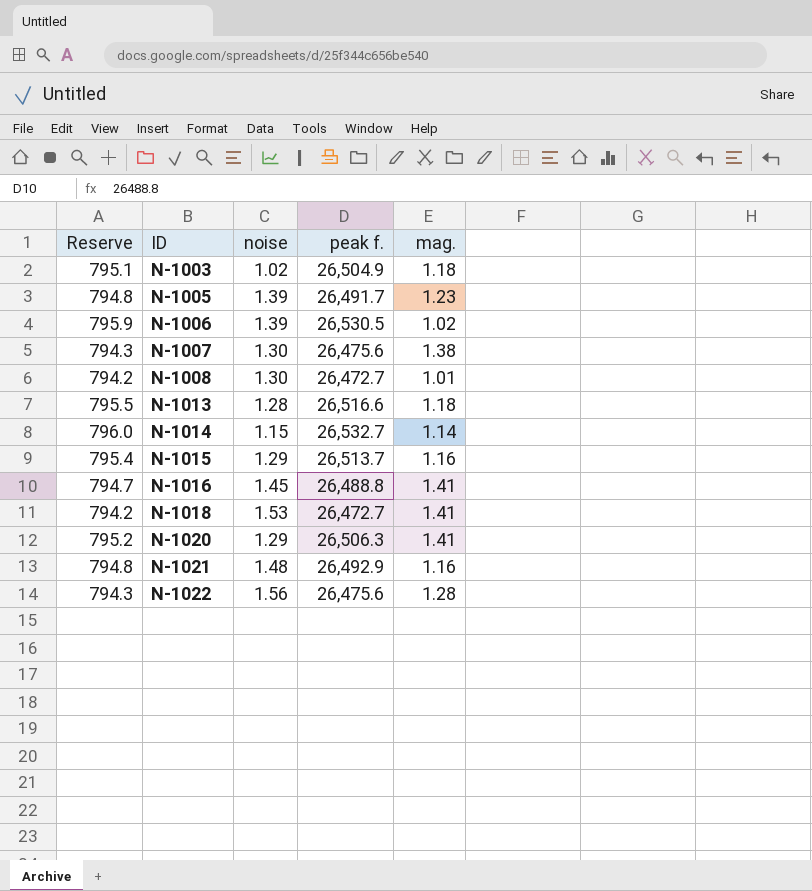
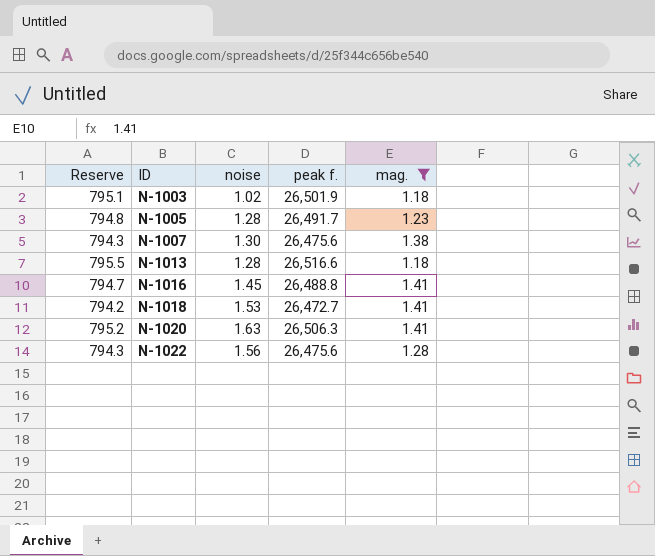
filter: none -> mag. >= 1.18
N-1003 | peak f.: 26,504.9 -> 26,501.9
N-1005 | noise: 1.39 -> 1.28
N-1020 | noise: 1.29 -> 1.63

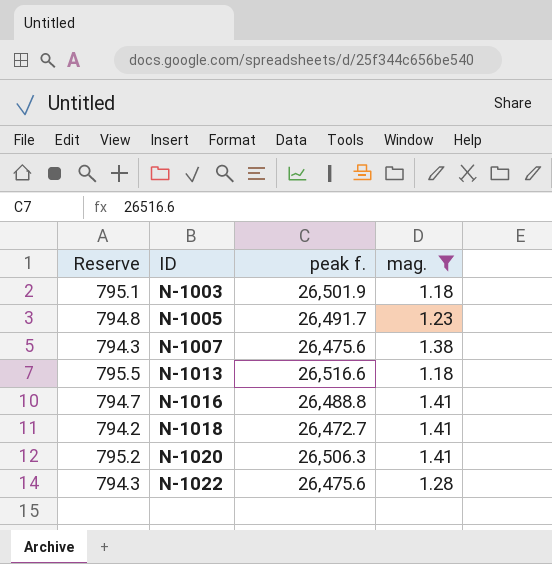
column noise | position: 3 -> none

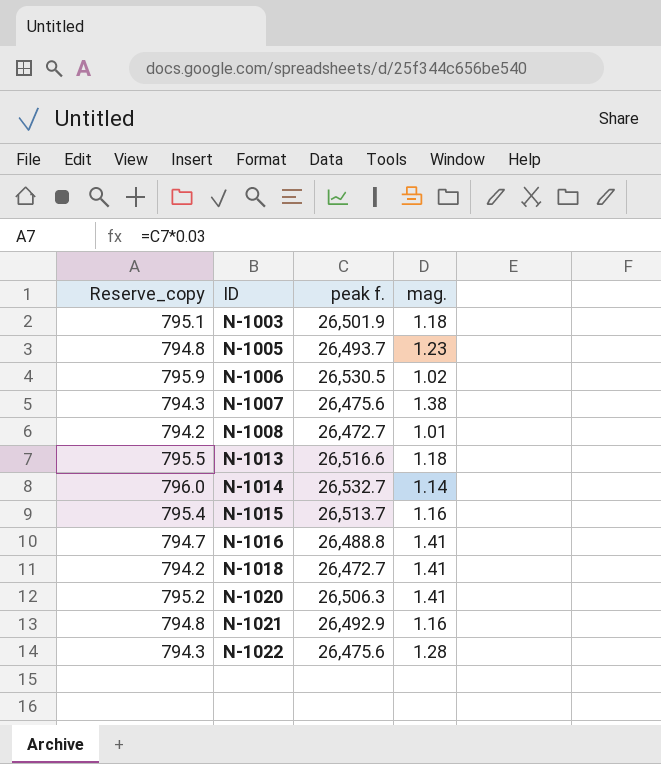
filter: mag. >= 1.18 -> none
column name: Reserve -> Reserve_copy
N-1005 | peak f.: 26,491.7 -> 26,493.7

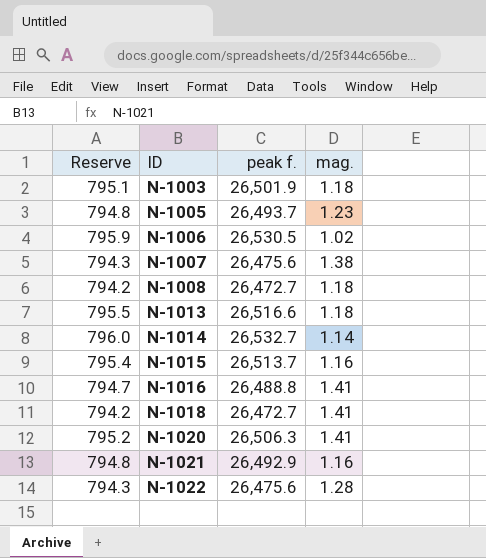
column name: Reserve_copy -> Reserve
N-1008 | mag.: 1.01 -> 1.18

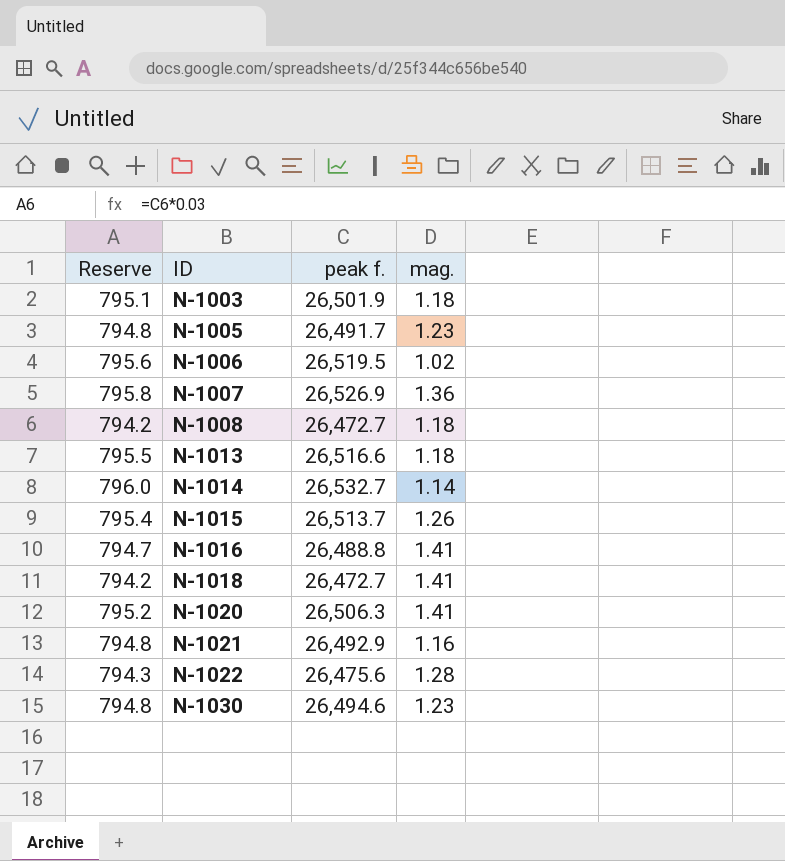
N-1005 | peak f.: 26,493.7 -> 26,491.7
N-1006 | Reserve: 795.9 -> 795.6
N-1006 | peak f.: 26,530.5 -> 26,519.5
N-1007 | Reserve: 794.3 -> 795.8
N-1007 | peak f.: 26,475.6 -> 26,526.9
N-1007 | mag.: 1.38 -> 1.36
N-1015 | mag.: 1.16 -> 1.26
row N-1030: none -> 794.8 | 26,494.6 | 1.23

